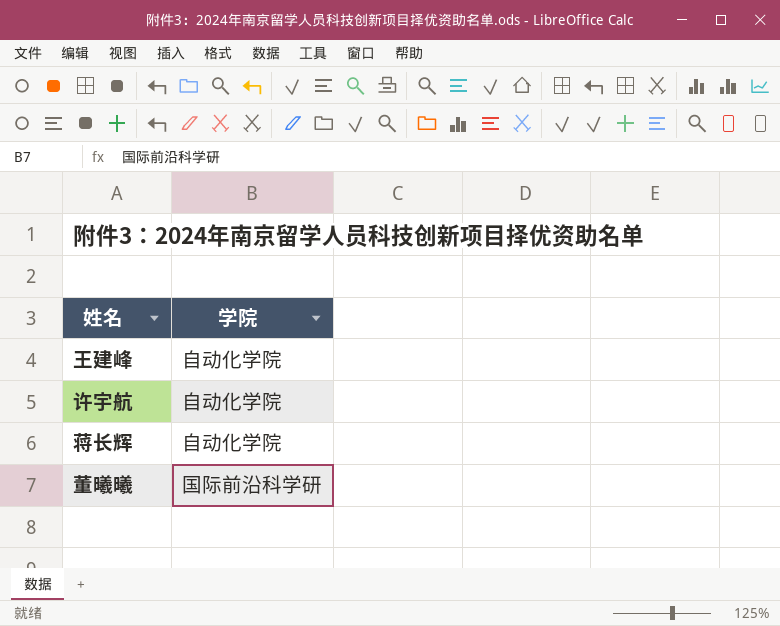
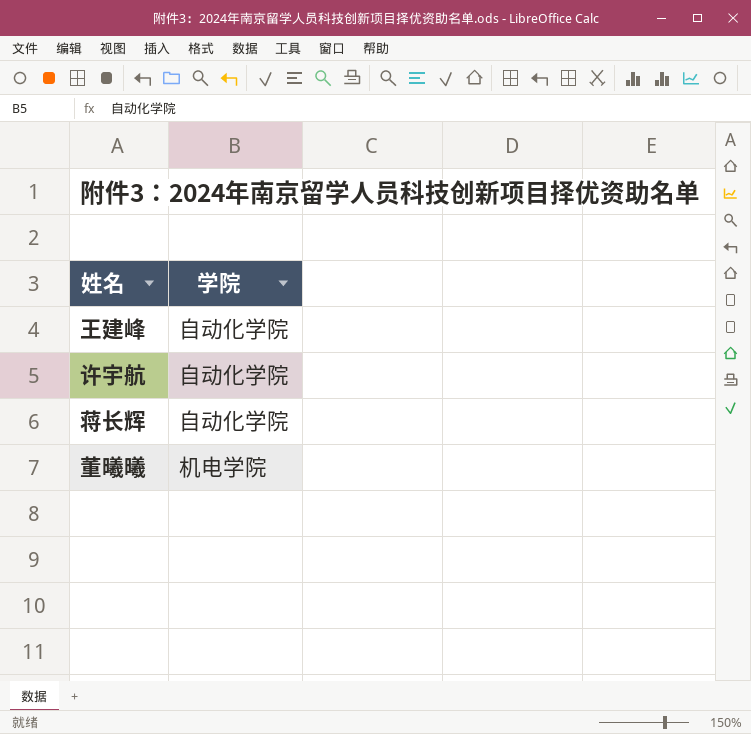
董曦曦 | 学院: 国际前沿科学研 -> 机电学院

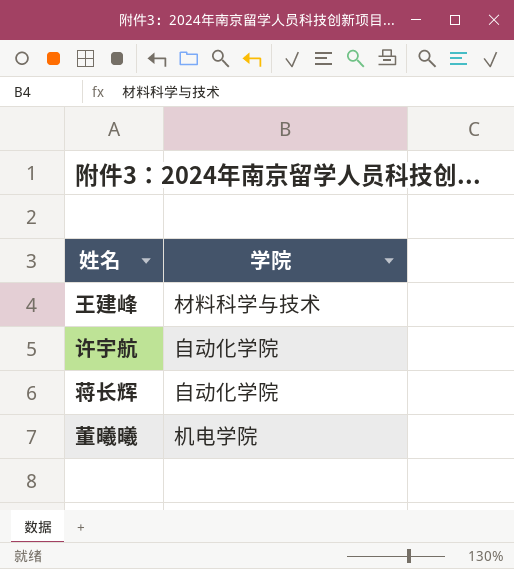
王建峰 | 学院: 自动化学院 -> 材料科学与技术

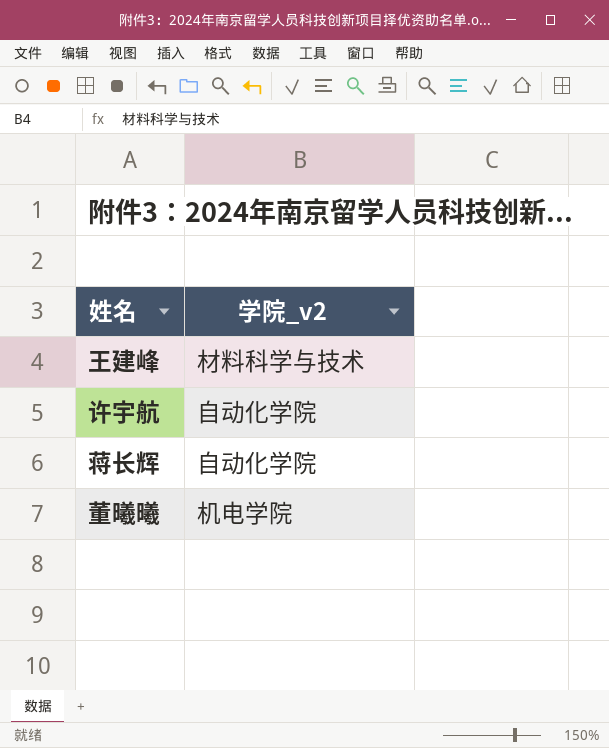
column name: 学院 -> 学院_v2

